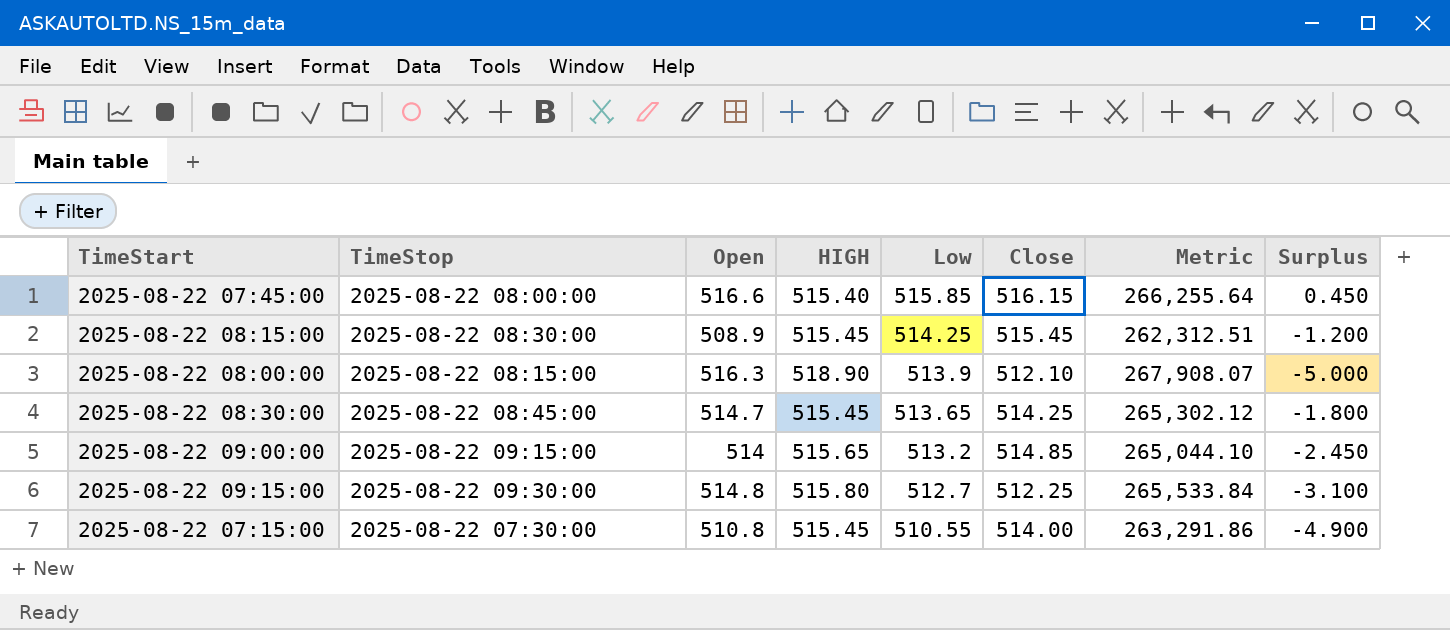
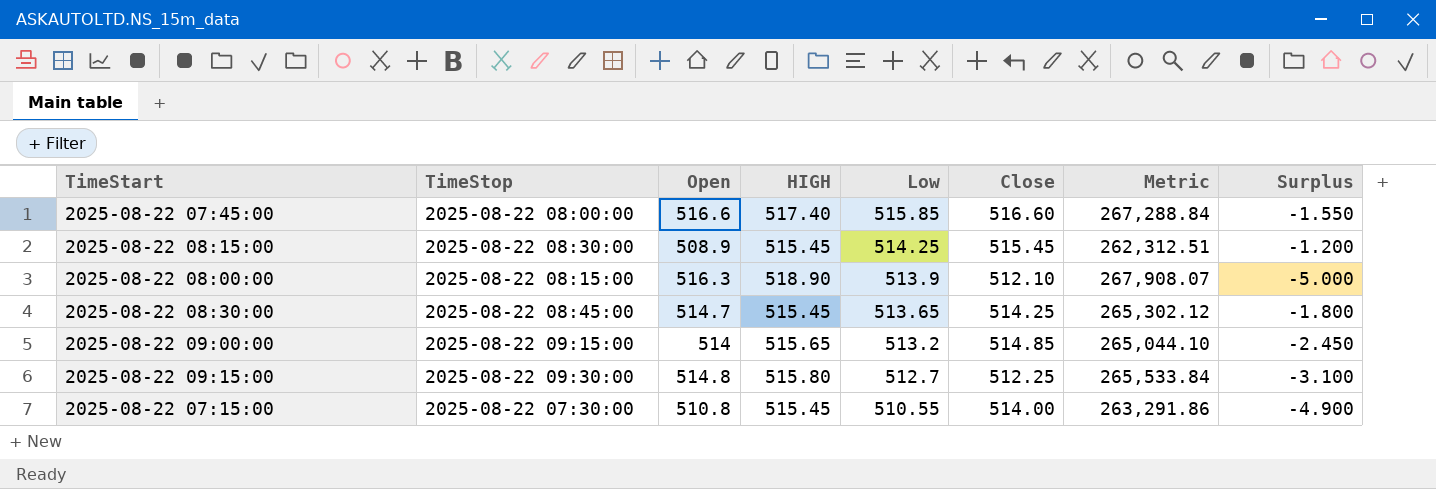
2025-08-22 07:45:00 | HIGH: 515.40 -> 517.40
2025-08-22 07:45:00 | Close: 516.15 -> 516.60
2025-08-22 07:45:00 | Metric: 266,255.64 -> 267,288.84
2025-08-22 07:45:00 | Surplus: 0.450 -> -1.550

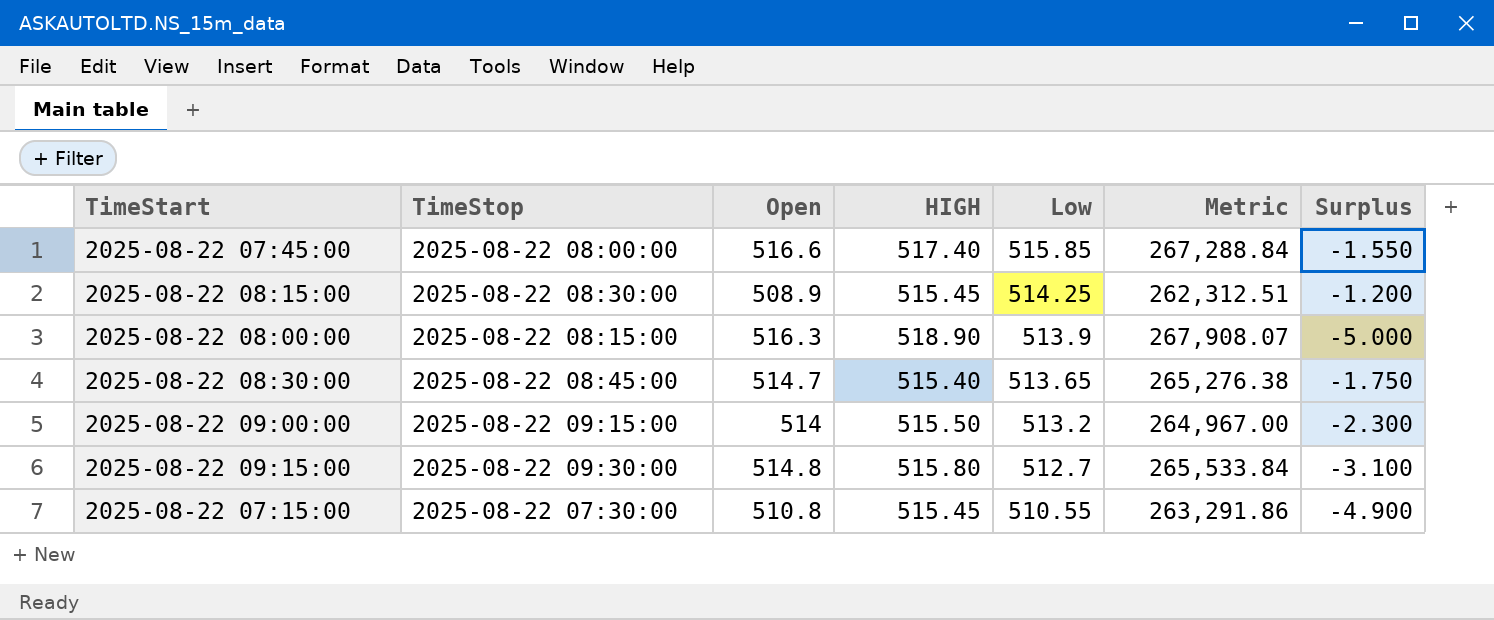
column Close | position: 6 -> none
2025-08-22 08:30:00 | HIGH: 515.45 -> 515.40
2025-08-22 08:30:00 | Metric: 265,302.12 -> 265,276.38
2025-08-22 08:30:00 | Surplus: -1.800 -> -1.750
2025-08-22 09:00:00 | HIGH: 515.65 -> 515.50
2025-08-22 09:00:00 | Metric: 265,044.10 -> 264,967.00
2025-08-22 09:00:00 | Surplus: -2.450 -> -2.300

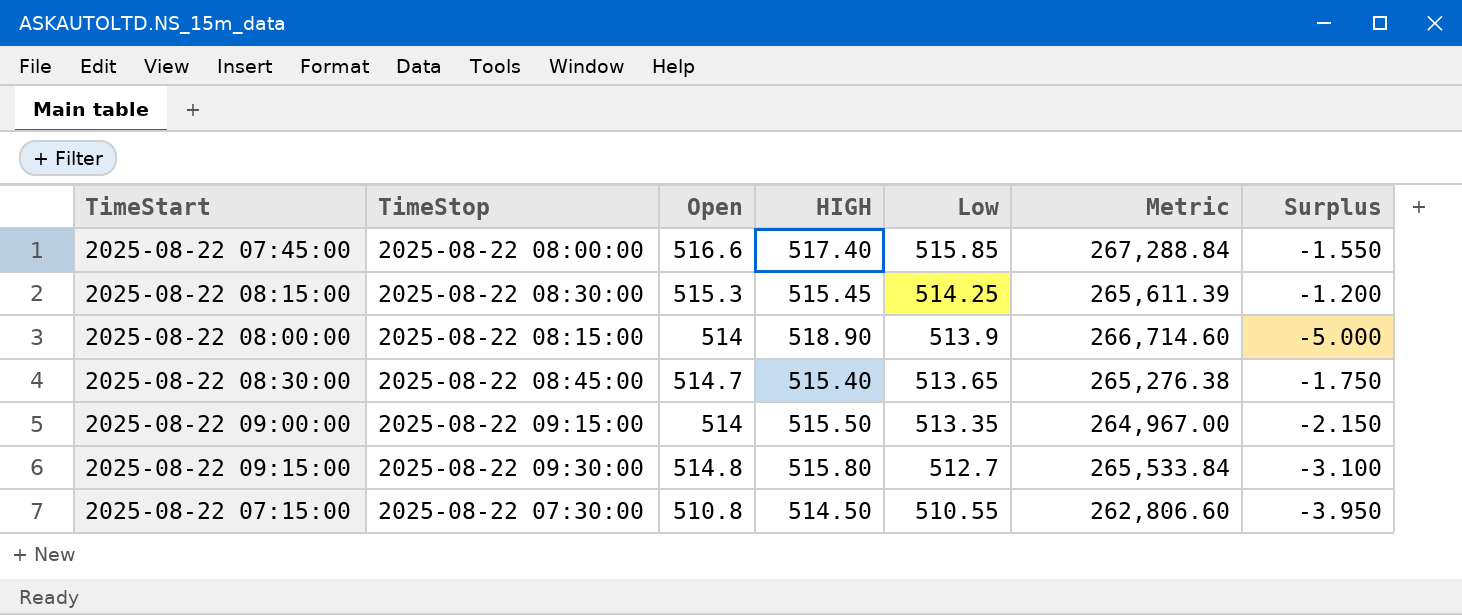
2025-08-22 08:15:00 | Open: 508.9 -> 515.3
2025-08-22 08:15:00 | Metric: 262,312.51 -> 265,611.39
2025-08-22 08:00:00 | Open: 516.3 -> 514
2025-08-22 08:00:00 | Metric: 267,908.07 -> 266,714.60
2025-08-22 09:00:00 | Low: 513.2 -> 513.35
2025-08-22 09:00:00 | Surplus: -2.300 -> -2.150
2025-08-22 07:15:00 | HIGH: 515.45 -> 514.50
2025-08-22 07:15:00 | Metric: 263,291.86 -> 262,806.60
2025-08-22 07:15:00 | Surplus: -4.900 -> -3.950

